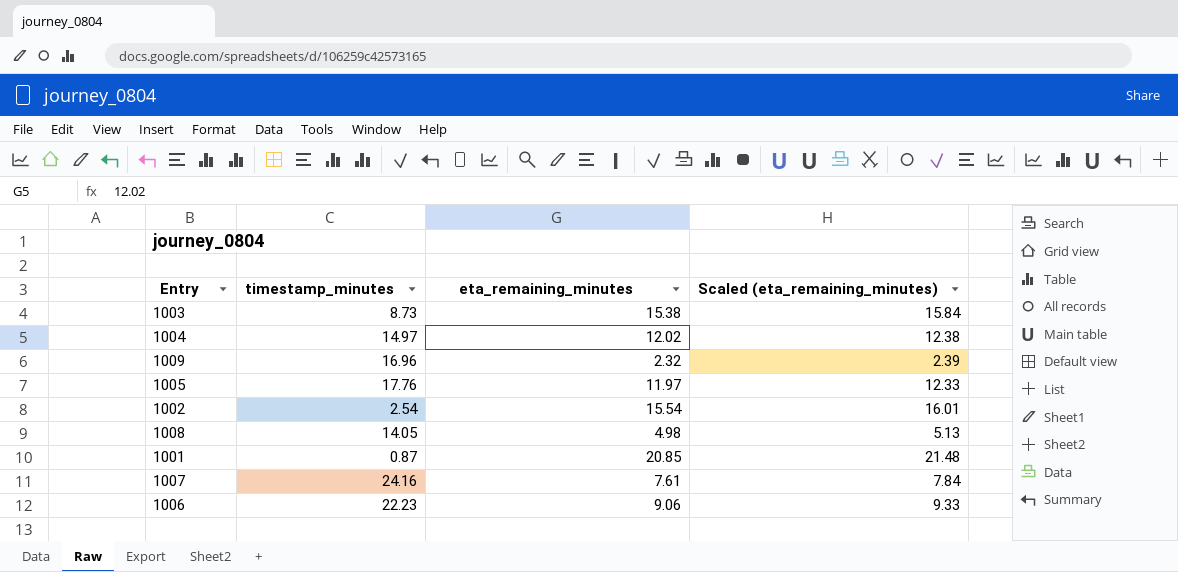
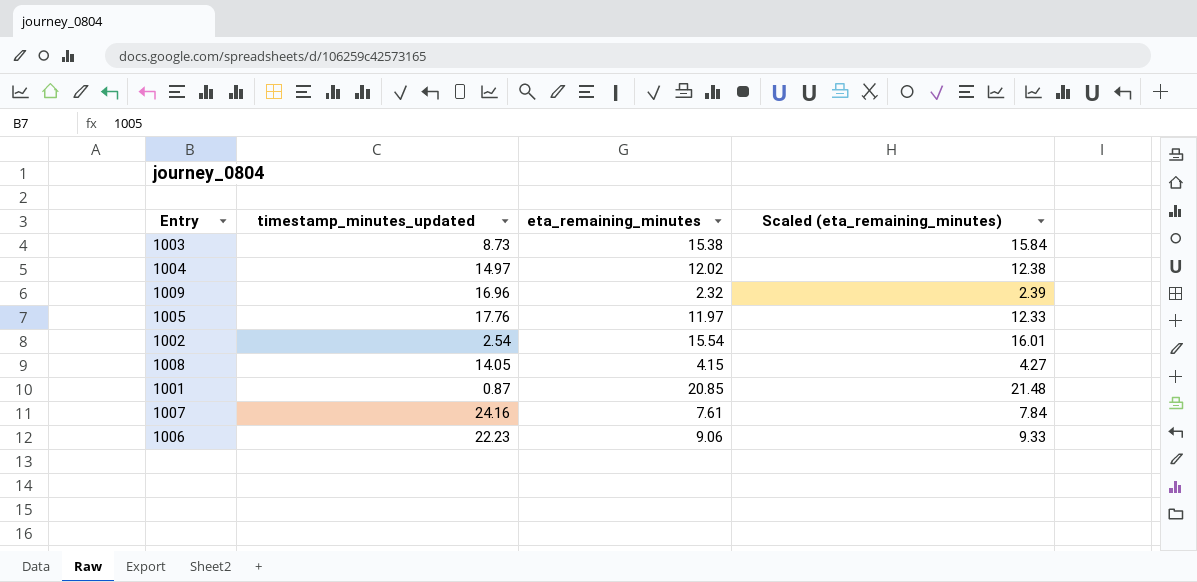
column name: timestamp_minutes -> timestamp_minutes_updated
1008 | eta_remaining_minutes: 4.98 -> 4.15
1008 | Scaled (eta_remaining_minutes): 5.13 -> 4.27

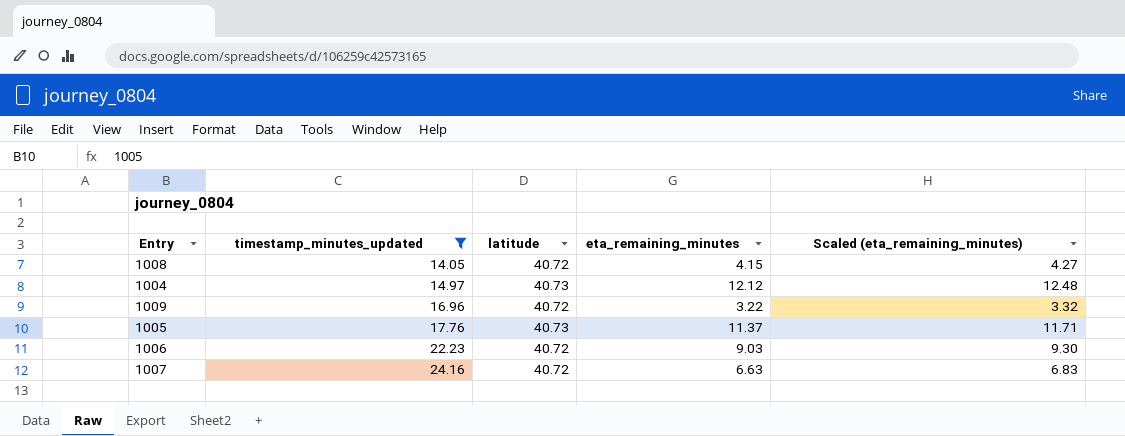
filter: none -> timestamp_minutes_updated >= 14.05
row order: none -> timestamp_minutes_updated ascending
column latitude | position: none -> 3
1004 | eta_remaining_minutes: 12.02 -> 12.12
1004 | Scaled (eta_remaining_minutes): 12.38 -> 12.48
1009 | eta_remaining_minutes: 2.32 -> 3.22
1009 | Scaled (eta_remaining_minutes): 2.39 -> 3.32
1005 | eta_remaining_minutes: 11.97 -> 11.37
1005 | Scaled (eta_remaining_minutes): 12.33 -> 11.71
1006 | eta_remaining_minutes: 9.06 -> 9.03
1006 | Scaled (eta_remaining_minutes): 9.33 -> 9.30
1007 | eta_remaining_minutes: 7.61 -> 6.63
1007 | Scaled (eta_remaining_minutes): 7.84 -> 6.83

